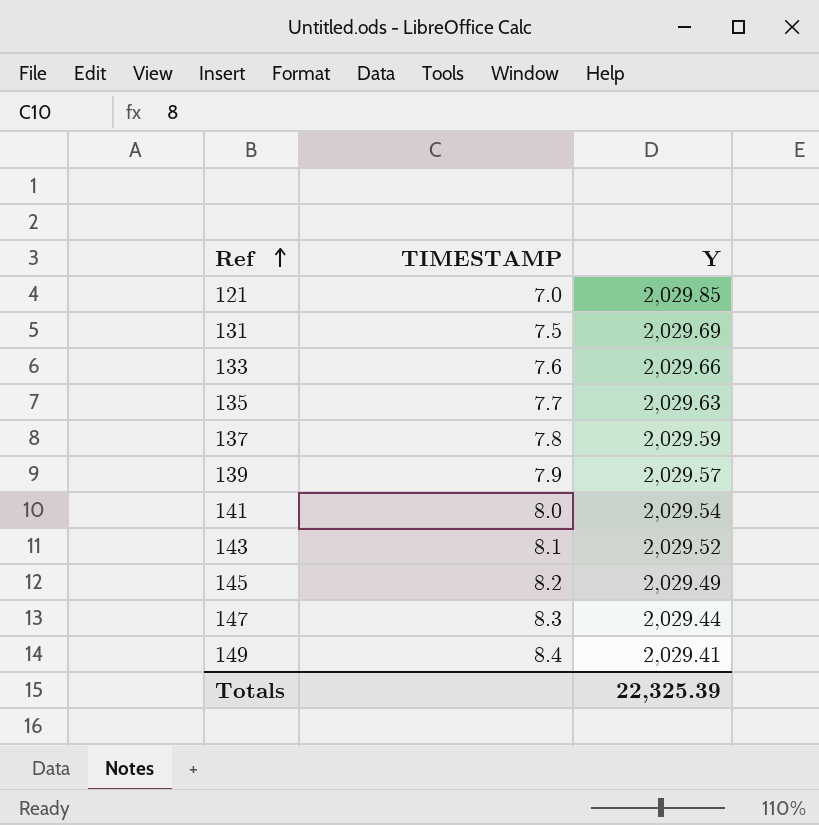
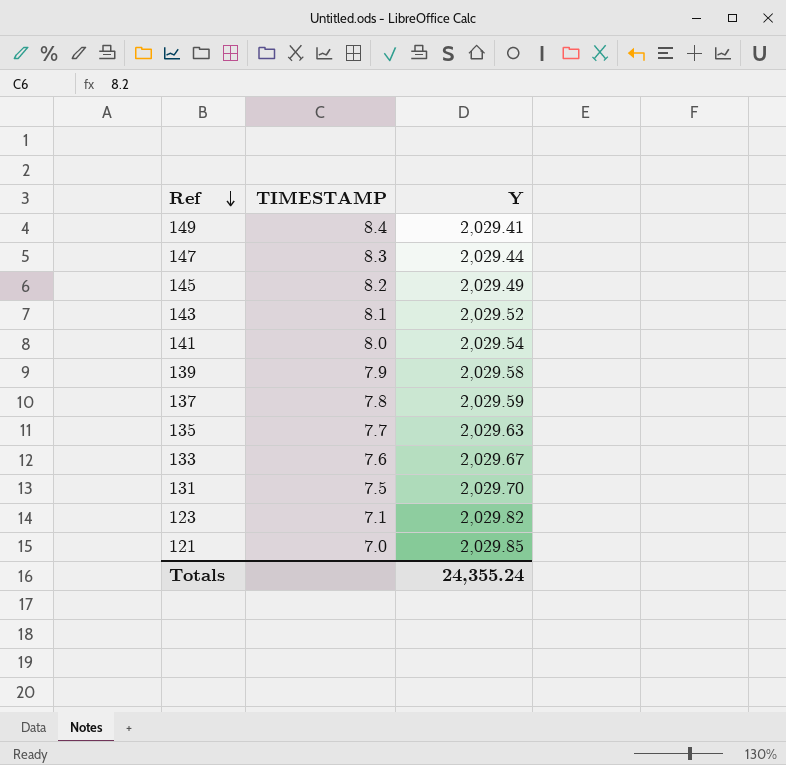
row order: Ref ascending -> Ref descending
139 | Y: 2,029.57 -> 2,029.58
133 | Y: 2,029.66 -> 2,029.67
131 | Y: 2,029.69 -> 2,029.70
row 123: none -> 7.1 | 2,029.82
Totals | Y: 22,325.39 -> 24,355.24

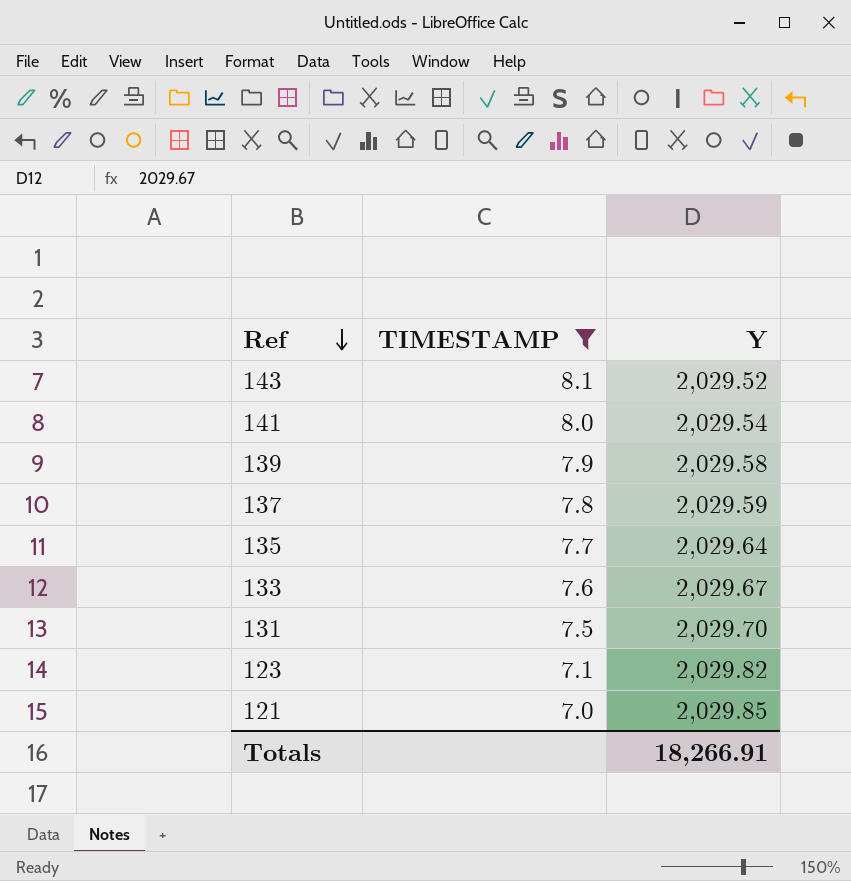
filter: none -> TIMESTAMP <= 8.1
135 | Y: 2,029.63 -> 2,029.64
Totals | Y: 24,355.24 -> 18,266.91

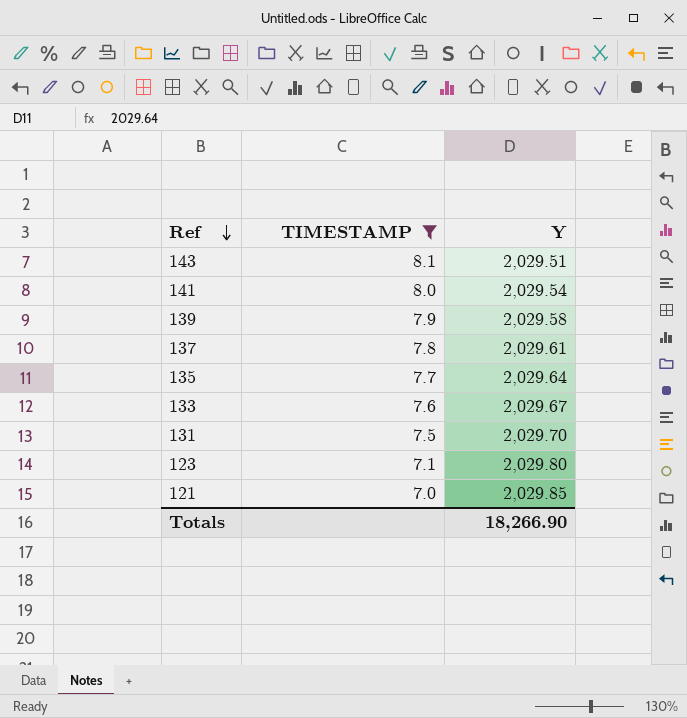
143 | Y: 2,029.52 -> 2,029.51
137 | Y: 2,029.59 -> 2,029.61
123 | Y: 2,029.82 -> 2,029.80
Totals | Y: 18,266.91 -> 18,266.90

